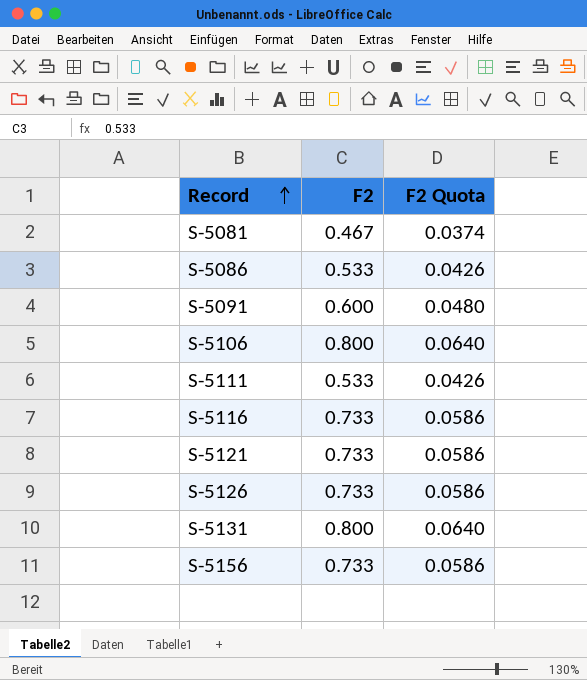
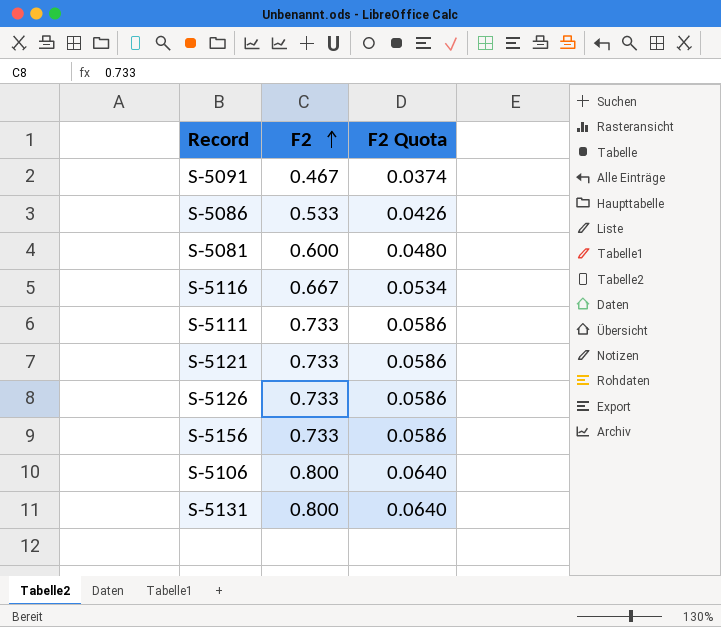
row order: Record ascending -> F2 ascending
S-5091 | F2: 0.600 -> 0.467
S-5091 | F2 Quota: 0.0480 -> 0.0374
S-5081 | F2: 0.467 -> 0.600
S-5081 | F2 Quota: 0.0374 -> 0.0480
S-5116 | F2: 0.733 -> 0.667
S-5116 | F2 Quota: 0.0586 -> 0.0534
S-5111 | F2: 0.533 -> 0.733
S-5111 | F2 Quota: 0.0426 -> 0.0586

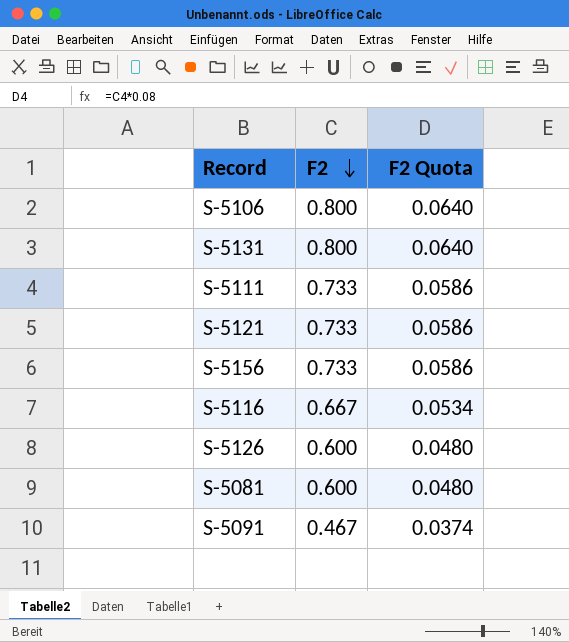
row order: F2 ascending -> F2 descending
row S-5086: 0.533 | 0.0426 -> none
S-5126 | F2: 0.733 -> 0.600
S-5126 | F2 Quota: 0.0586 -> 0.0480

